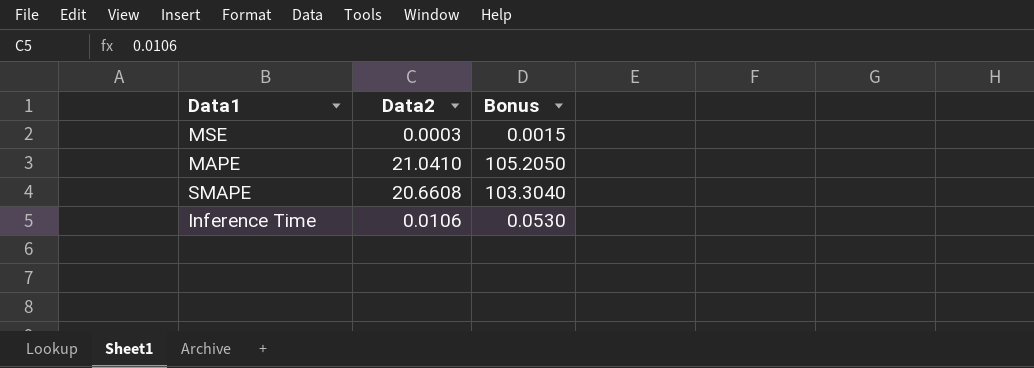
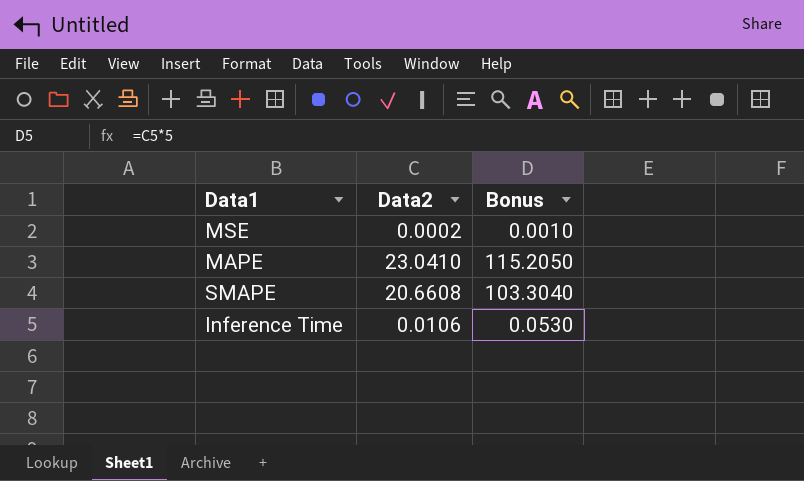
MSE | Data2: 0.0003 -> 0.0002
MSE | Bonus: 0.0015 -> 0.0010
MAPE | Data2: 21.0410 -> 23.0410
MAPE | Bonus: 105.2050 -> 115.2050

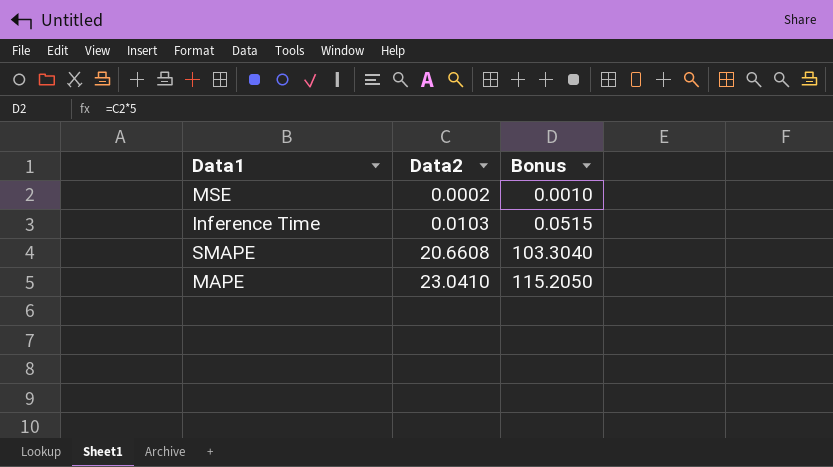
row order: none -> Data2 ascending
Inference Time | Data2: 0.0106 -> 0.0103
Inference Time | Bonus: 0.0530 -> 0.0515

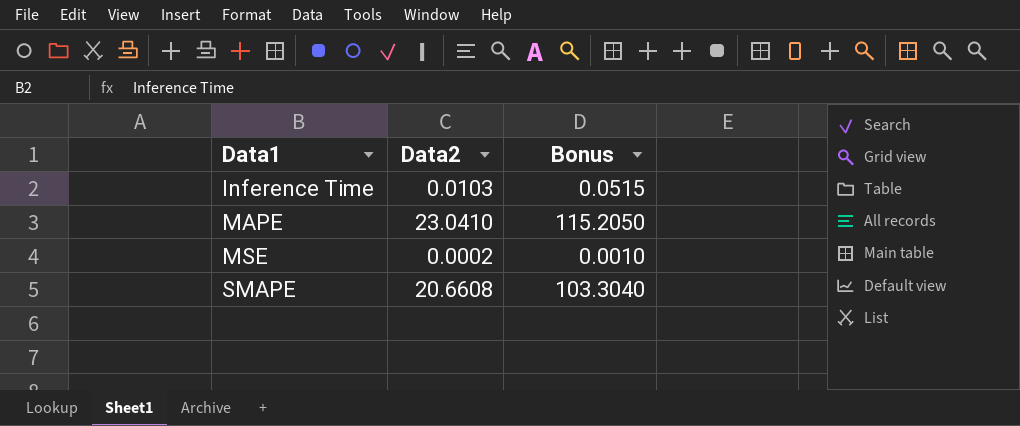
row order: Data2 ascending -> Data1 ascending

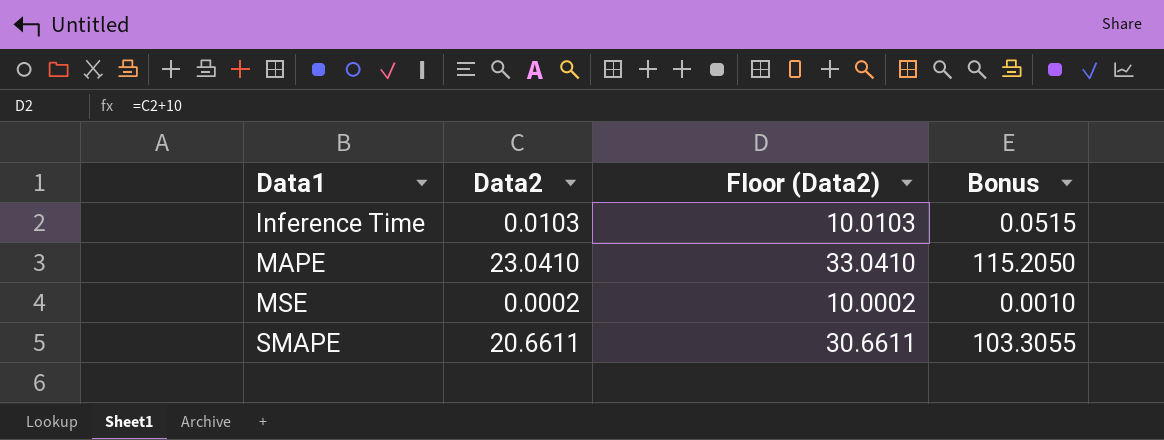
column Floor (Data2) | formula: none -> [Data2] + 10
SMAPE | Data2: 20.6608 -> 20.6611
SMAPE | Bonus: 103.3040 -> 103.3055

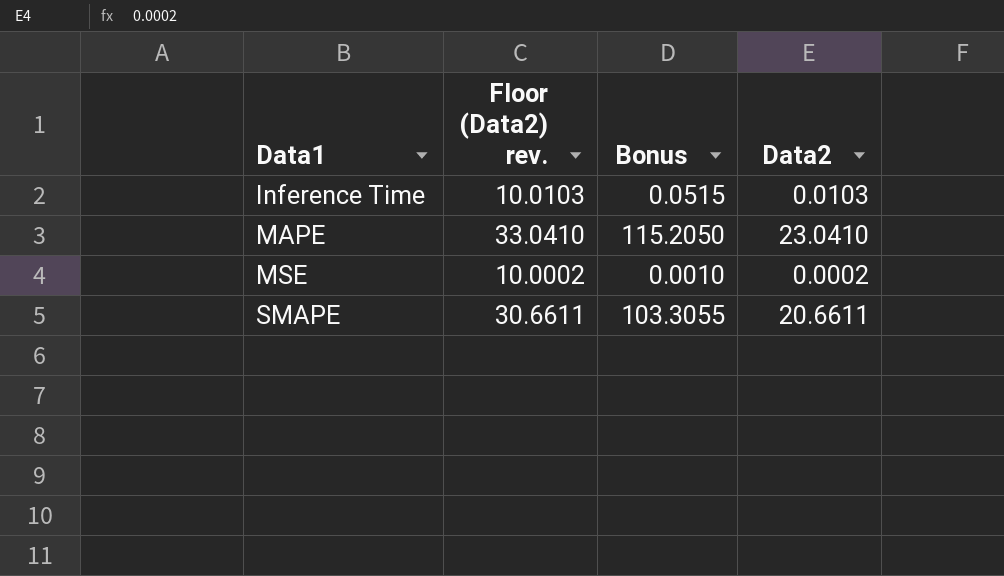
column name: Floor (Data2) -> Floor (Data2) rev.
column Data2 | position: 2 -> 4

